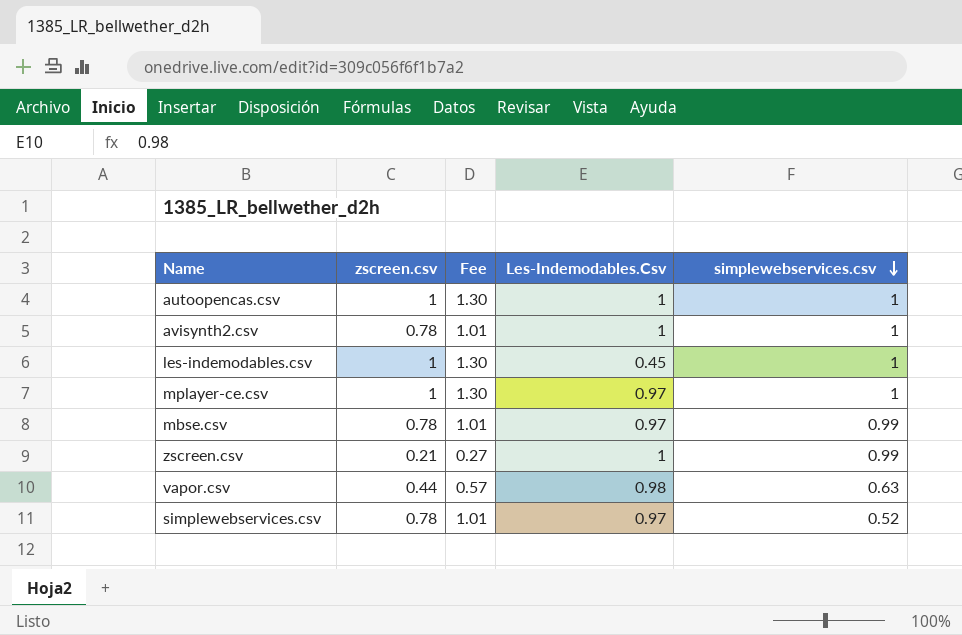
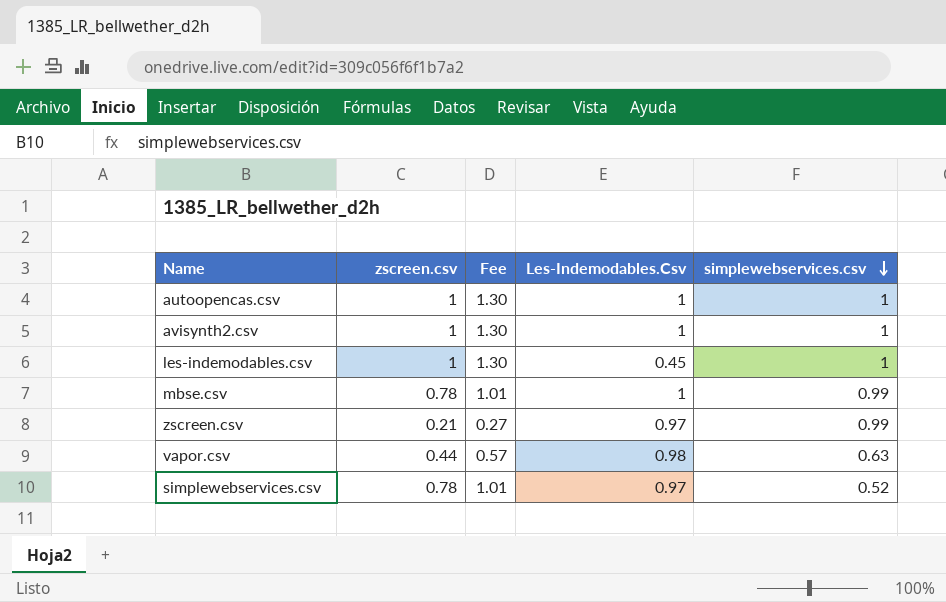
row mplayer-ce.csv: 1 | 1.30 | 0.97 | 1 -> none
avisynth2.csv | zscreen.csv: 0.78 -> 1
avisynth2.csv | Fee: 1.01 -> 1.30
mbse.csv | Les-Indemodables.Csv: 0.97 -> 1
zscreen.csv | Les-Indemodables.Csv: 1 -> 0.97

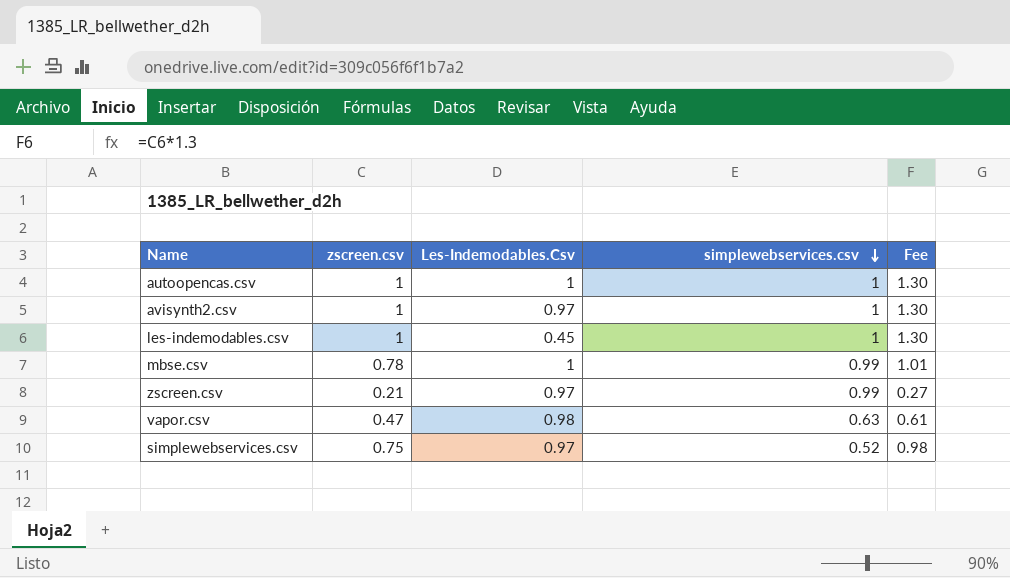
column Fee | position: 3 -> 5
avisynth2.csv | Les-Indemodables.Csv: 1 -> 0.97
vapor.csv | zscreen.csv: 0.44 -> 0.47
vapor.csv | Fee: 0.57 -> 0.61
simplewebservices.csv | zscreen.csv: 0.78 -> 0.75
simplewebservices.csv | Fee: 1.01 -> 0.98

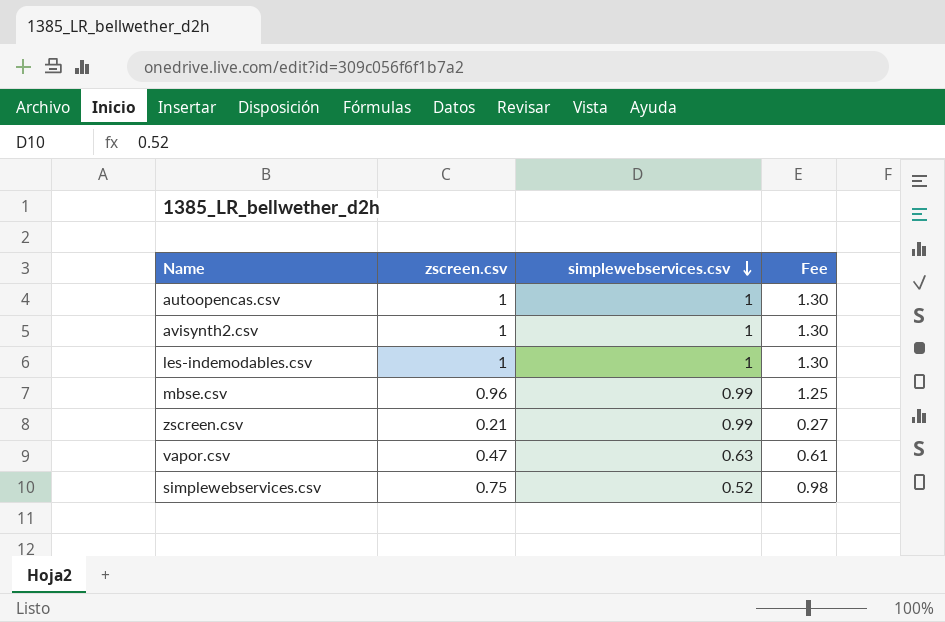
column Les-Indemodables.Csv | position: 3 -> none
mbse.csv | zscreen.csv: 0.78 -> 0.96
mbse.csv | Fee: 1.01 -> 1.25

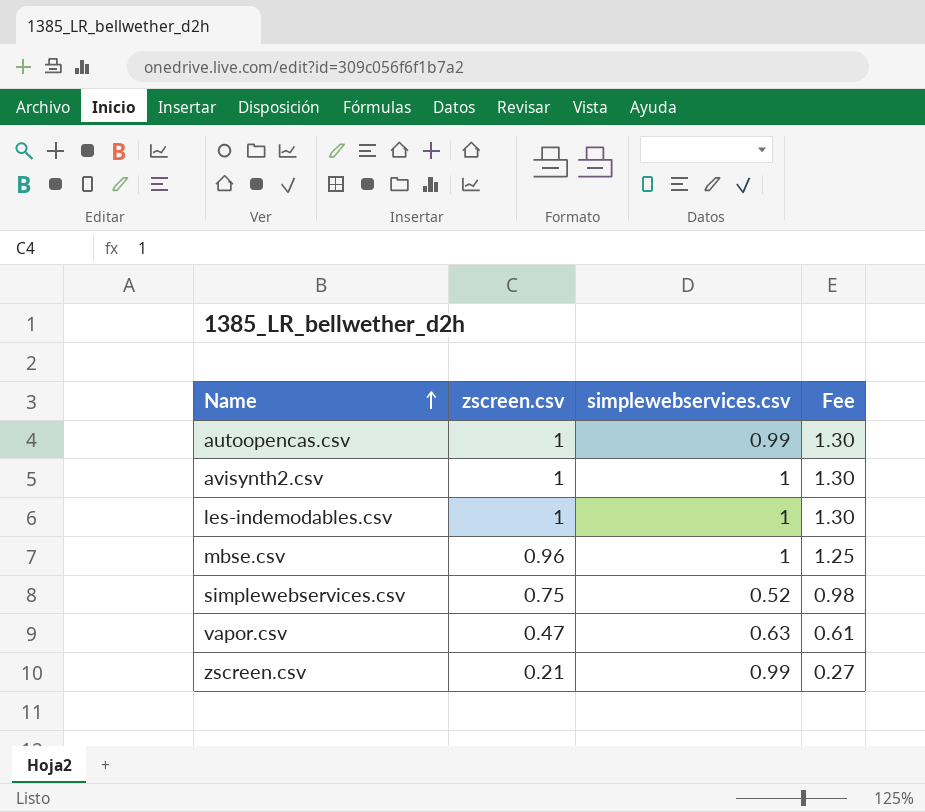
row order: simplewebservices.csv descending -> Name ascending
autoopencas.csv | simplewebservices.csv: 1 -> 0.99
mbse.csv | simplewebservices.csv: 0.99 -> 1

